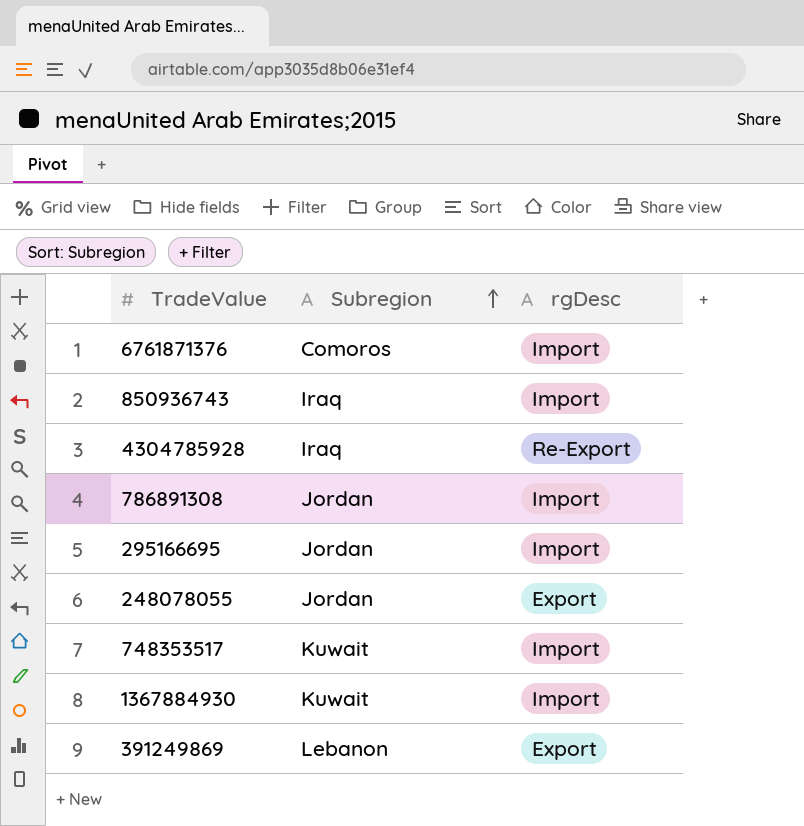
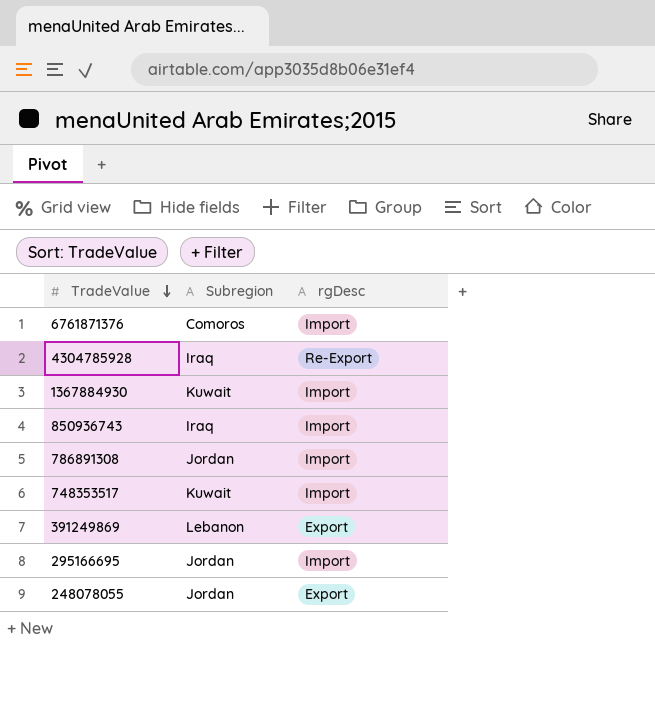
row order: Subregion ascending -> TradeValue descending

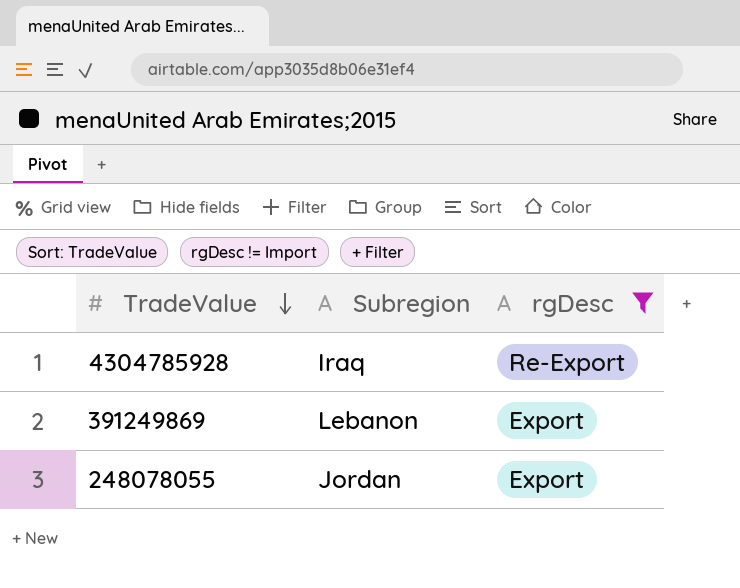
filter: none -> rgDesc != Import

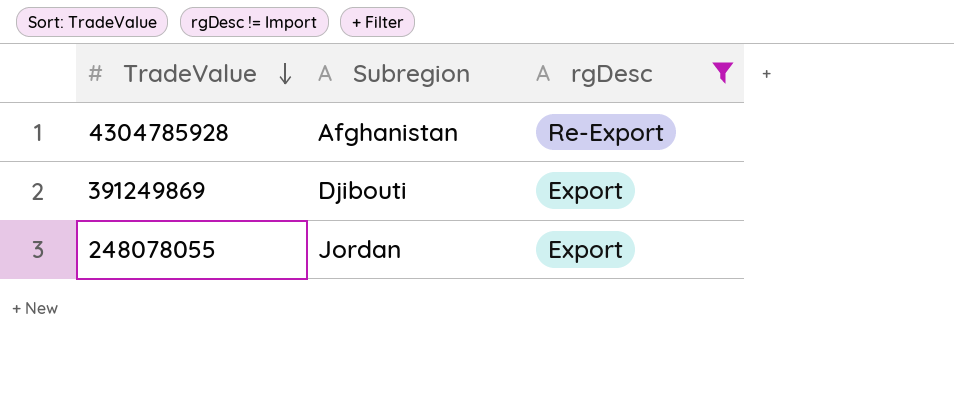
4304785928 | Subregion: Iraq -> Afghanistan
391249869 | Subregion: Lebanon -> Djibouti

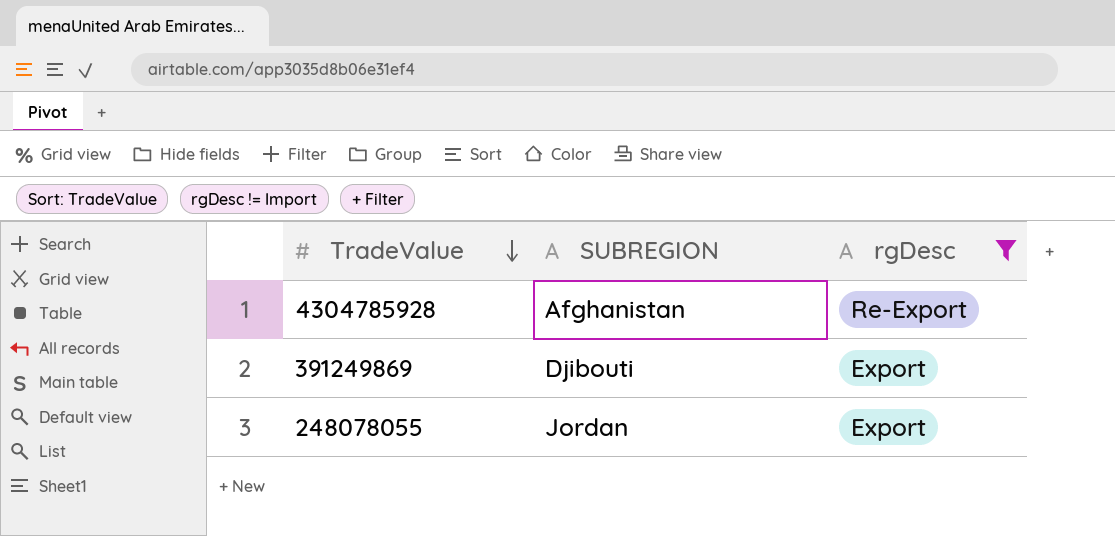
column name: Subregion -> SUBREGION

